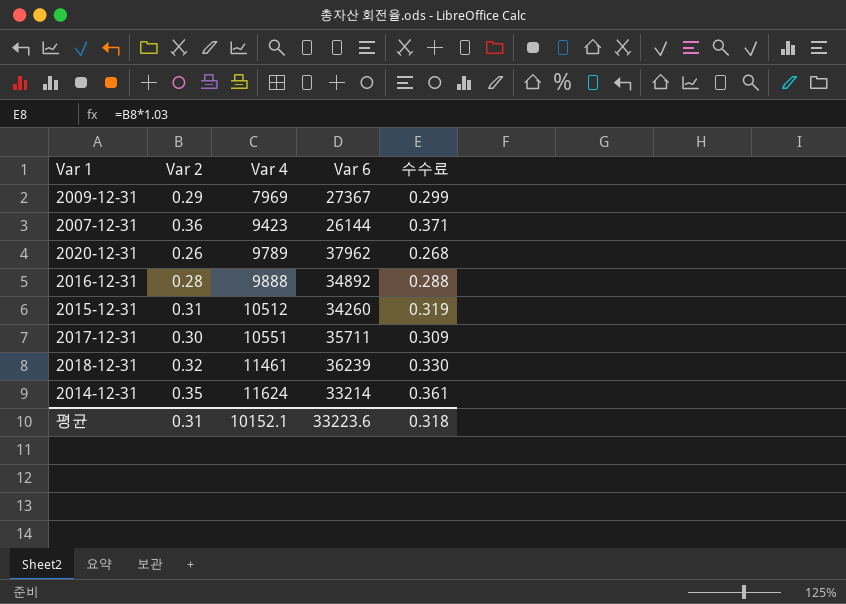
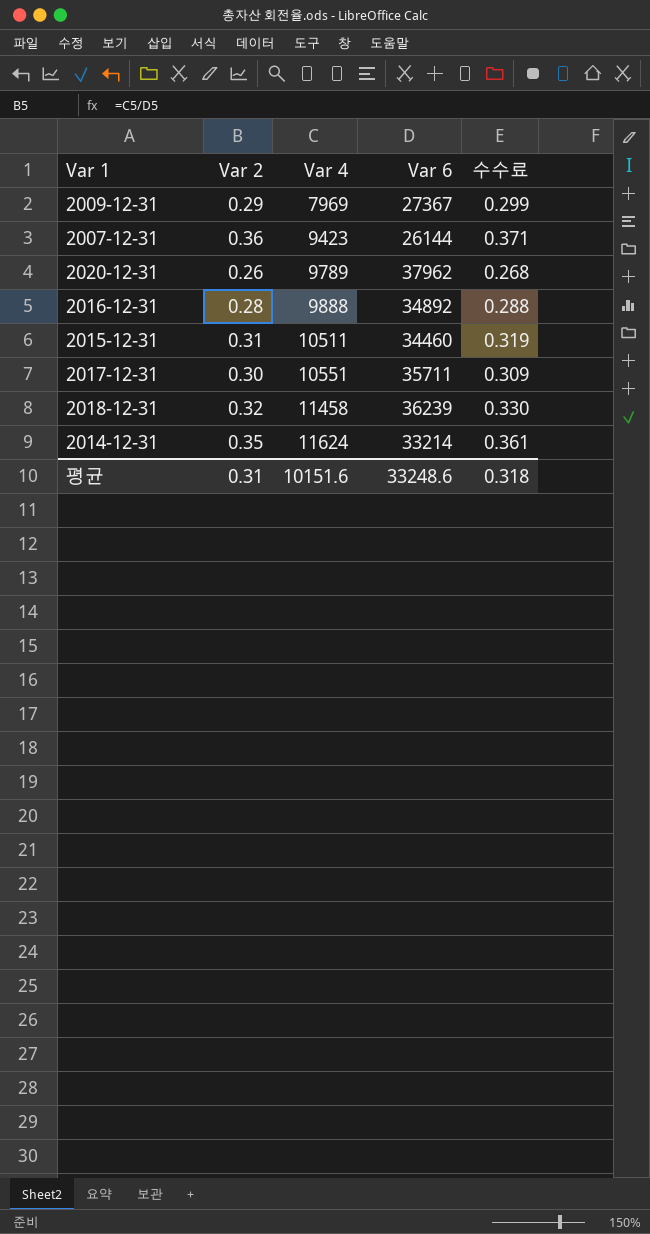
2015-12-31 | Var 4: 10512 -> 10511
2015-12-31 | Var 6: 34260 -> 34460
2018-12-31 | Var 4: 11461 -> 11458
평균 | Var 4: 10152.1 -> 10151.6
평균 | Var 6: 33223.6 -> 33248.6

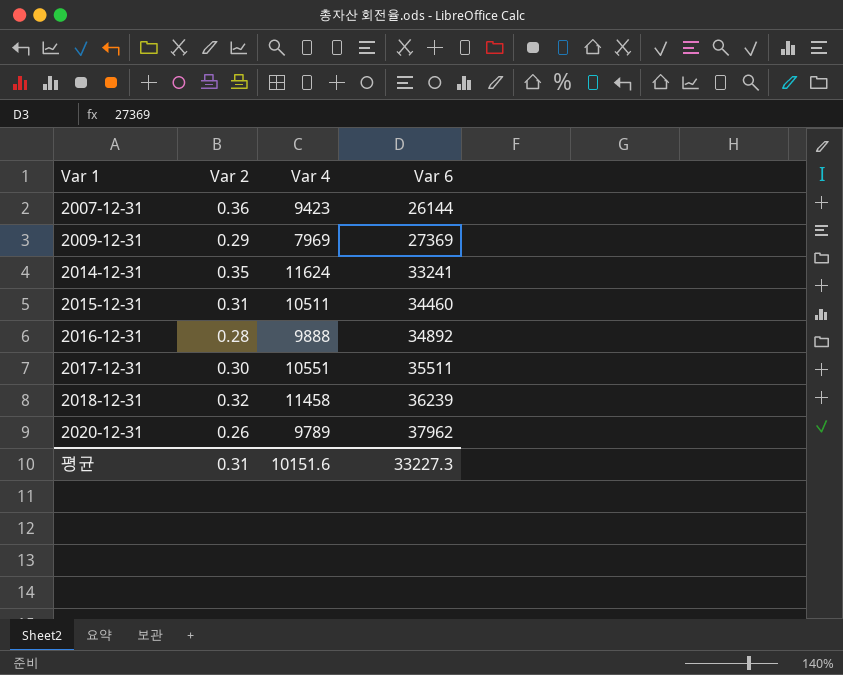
row order: Var 4 ascending -> Var 1 ascending
column 수수료 | formula: [Var 2] * 1.03 -> none
2009-12-31 | Var 6: 27367 -> 27369
2014-12-31 | Var 6: 33214 -> 33241
2017-12-31 | Var 6: 35711 -> 35511
평균 | Var 6: 33248.6 -> 33227.3

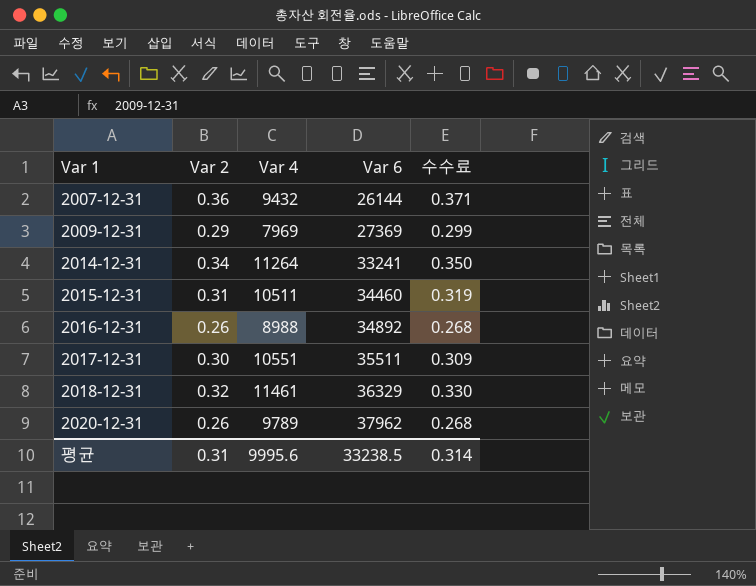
column 수수료 | formula: none -> [Var 2] * 1.03
2007-12-31 | Var 4: 9423 -> 9432
2014-12-31 | Var 2: 0.35 -> 0.34
2014-12-31 | Var 4: 11624 -> 11264
2016-12-31 | Var 2: 0.28 -> 0.26
2016-12-31 | Var 4: 9888 -> 8988
2018-12-31 | Var 4: 11458 -> 11461
2018-12-31 | Var 6: 36239 -> 36329
평균 | Var 4: 10151.6 -> 9995.6
평균 | Var 6: 33227.3 -> 33238.5

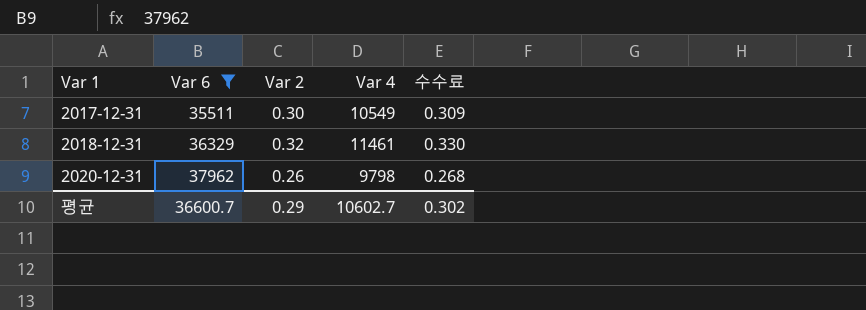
filter: none -> Var 6 >= 35511
column Var 6 | position: 4 -> 2
2017-12-31 | Var 4: 10551 -> 10549
2020-12-31 | Var 4: 9789 -> 9798
평균 | Var 6: 33238.5 -> 36600.7
평균 | Var 2: 0.31 -> 0.29
평균 | Var 4: 9995.6 -> 10602.7
평균 | 수수료: 0.314 -> 0.302

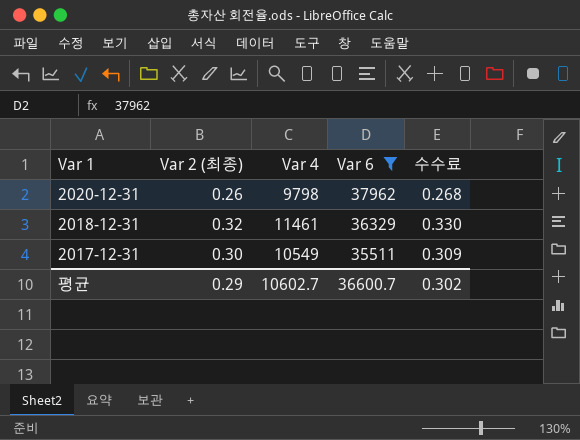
row order: Var 1 ascending -> Var 1 descending
column name: Var 2 -> Var 2 (최종)
column Var 6 | position: 2 -> 4

